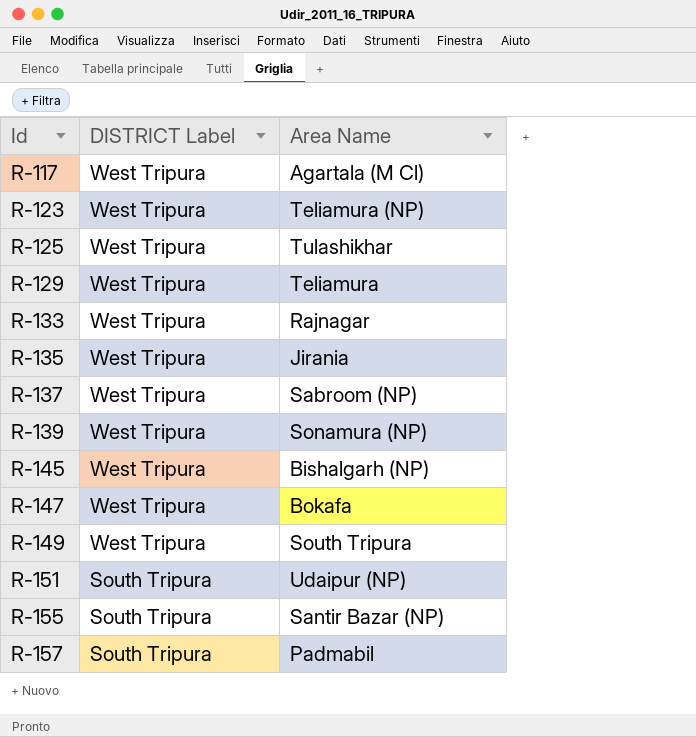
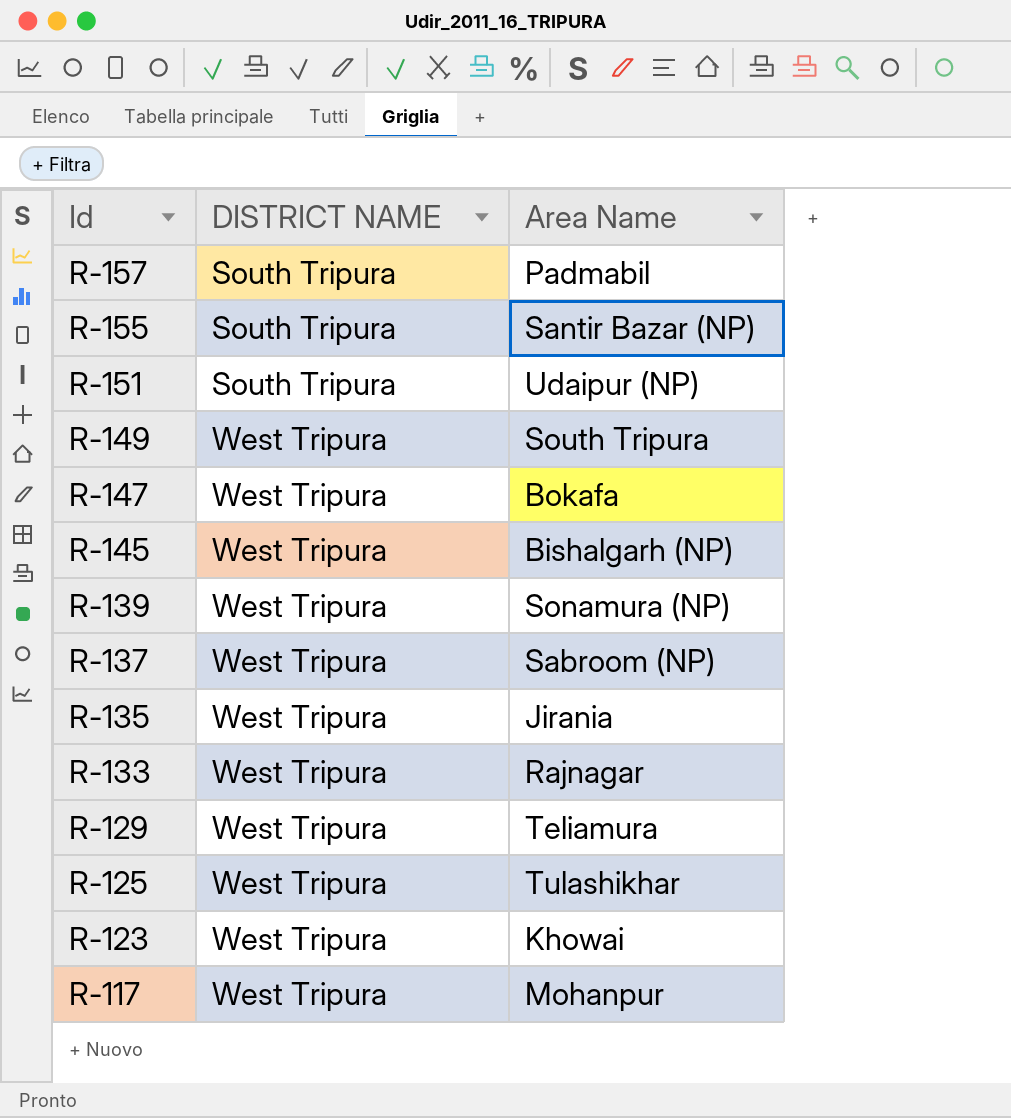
row order: Id ascending -> Id descending
column name: DISTRICT Label -> DISTRICT NAME
R-123 | Area Name: Teliamura (NP) -> Khowai
R-117 | Area Name: Agartala (M Cl) -> Mohanpur

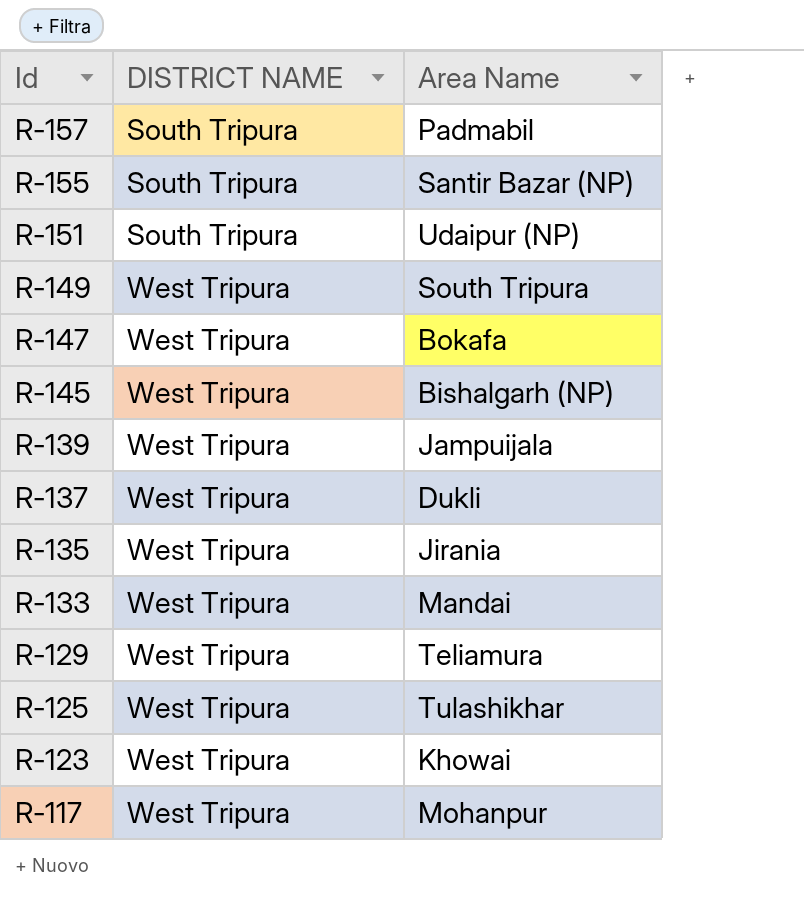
R-139 | Area Name: Sonamura (NP) -> Jampuijala
R-137 | Area Name: Sabroom (NP) -> Dukli
R-133 | Area Name: Rajnagar -> Mandai

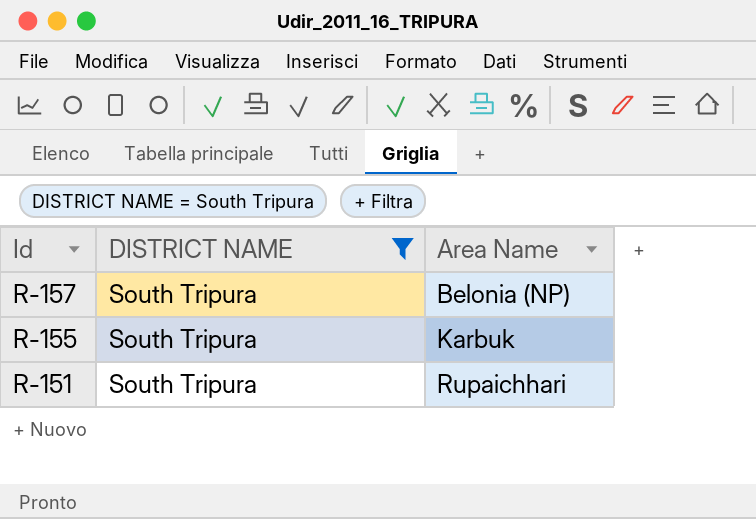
filter: none -> DISTRICT NAME = South Tripura
R-157 | Area Name: Padmabil -> Belonia (NP)
R-155 | Area Name: Santir Bazar (NP) -> Karbuk
R-151 | Area Name: Udaipur (NP) -> Rupaichhari

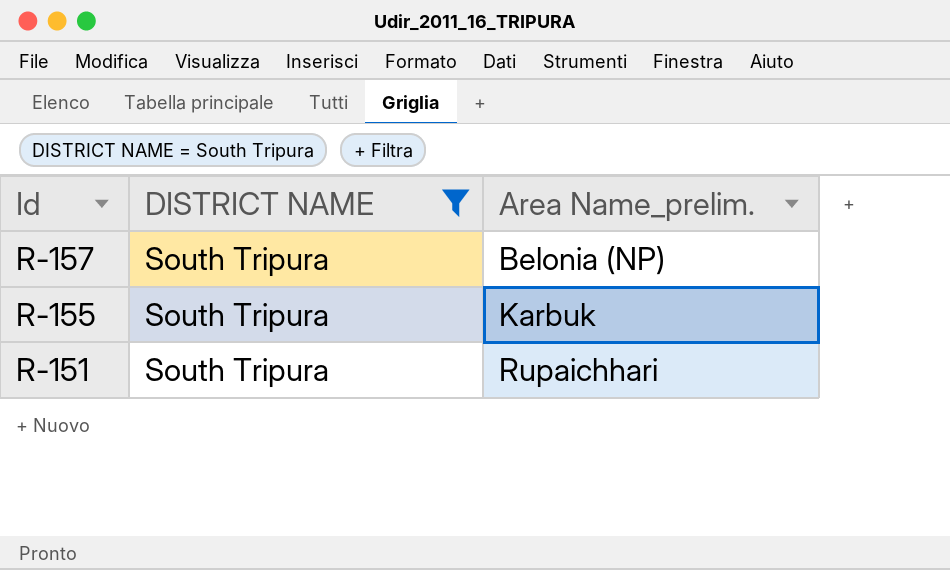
column name: Area Name -> Area Name_prelim.

